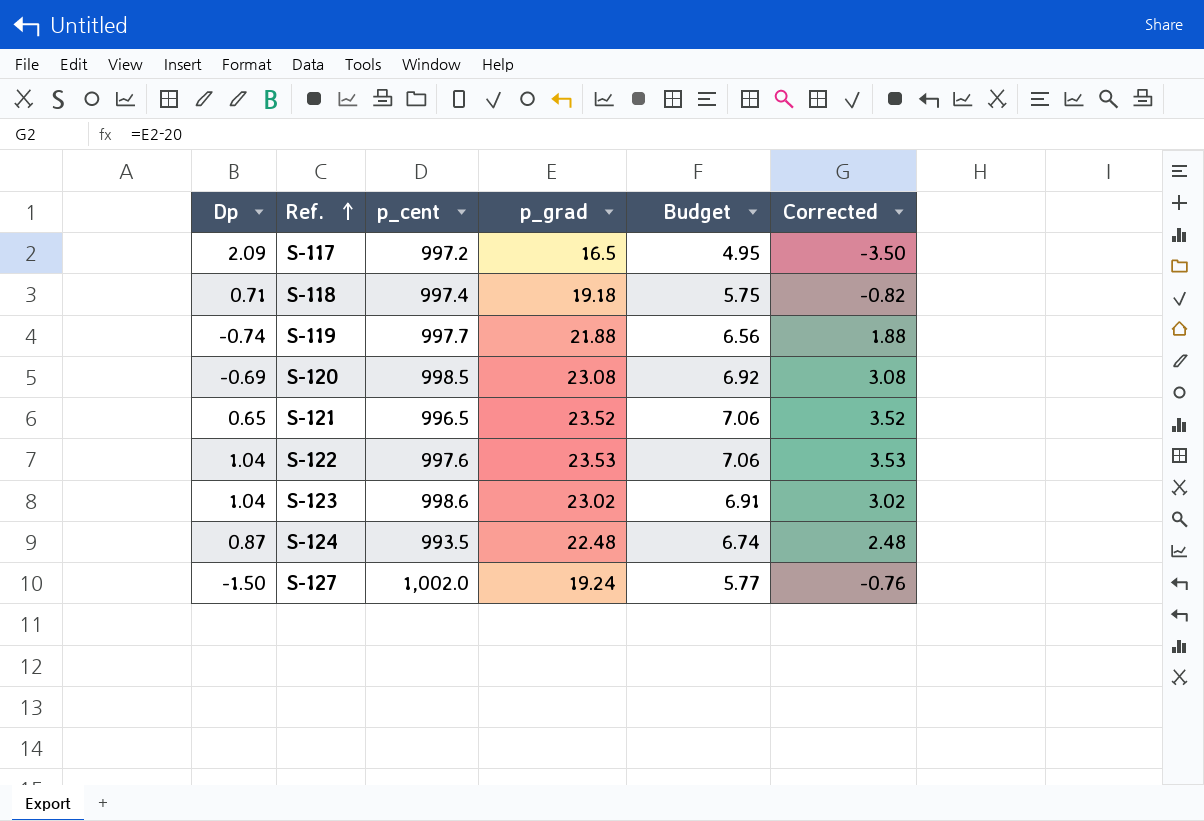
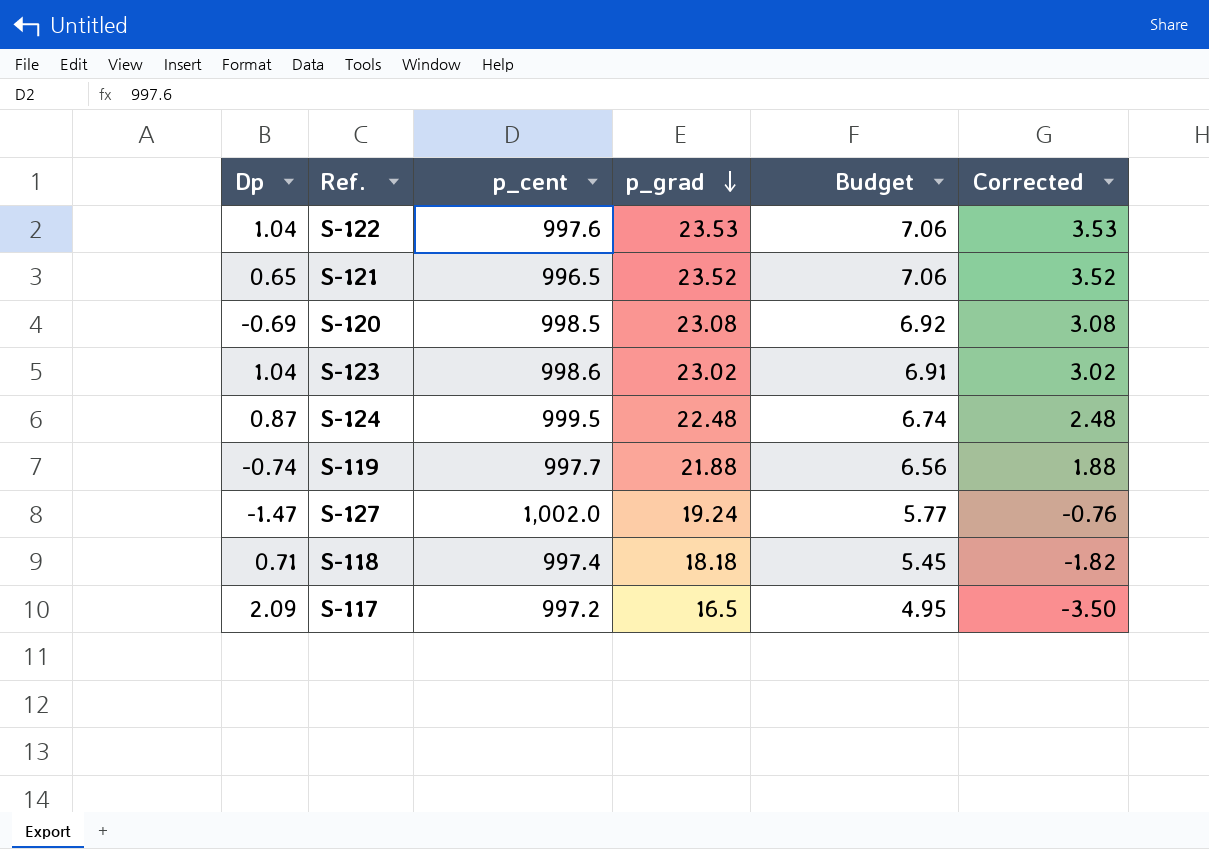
row order: Ref. ascending -> p_grad descending
S-124 | p_cent: 993.5 -> 999.5
S-127 | Dp: -1.50 -> -1.47
S-118 | p_grad: 19.18 -> 18.18
S-118 | Budget: 5.75 -> 5.45
S-118 | Corrected: -0.82 -> -1.82

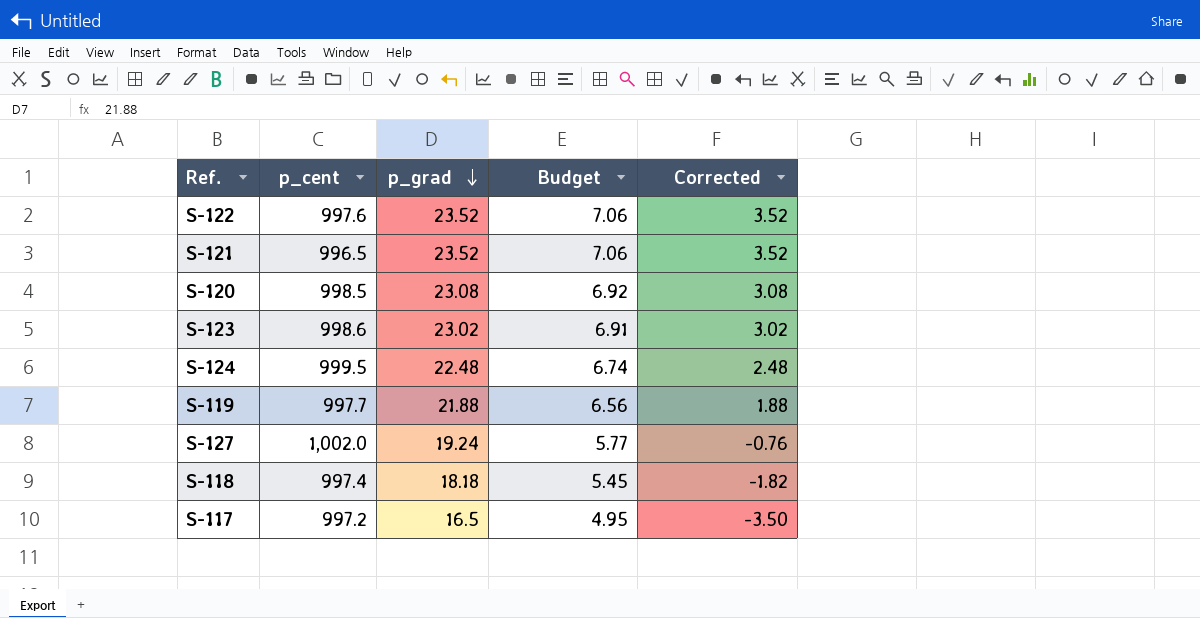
column Dp | position: 1 -> none
S-122 | p_grad: 23.53 -> 23.52
S-122 | Corrected: 3.53 -> 3.52

